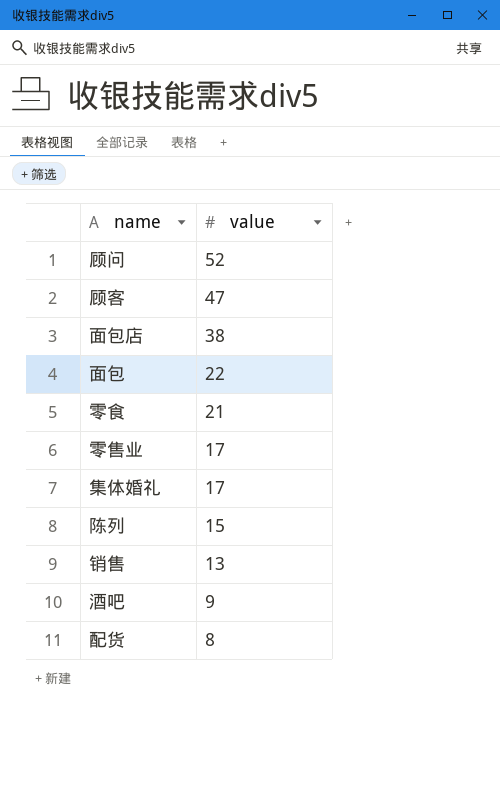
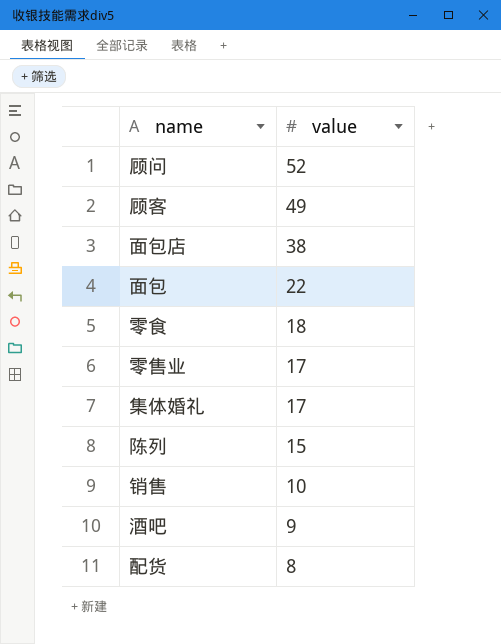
顾客 | value: 47 -> 49
零食 | value: 21 -> 18
销售 | value: 13 -> 10

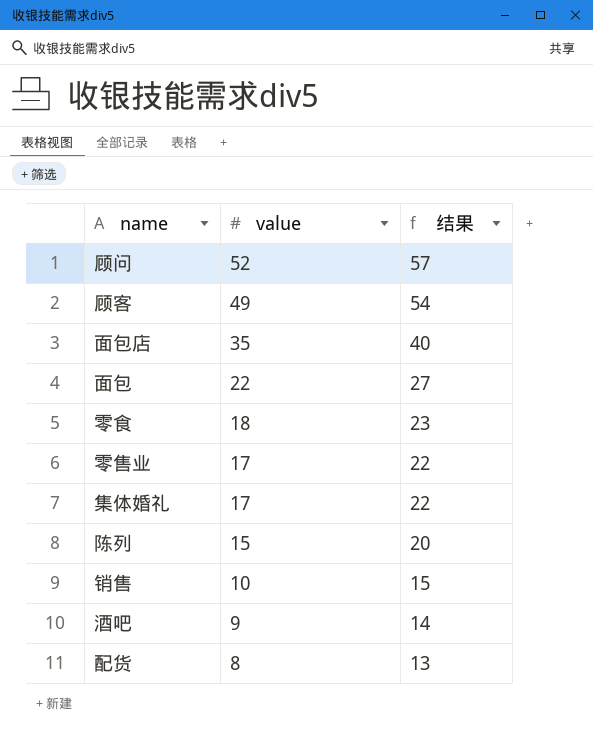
column 结果 | formula: none -> [value] + 5
面包店 | value: 38 -> 35

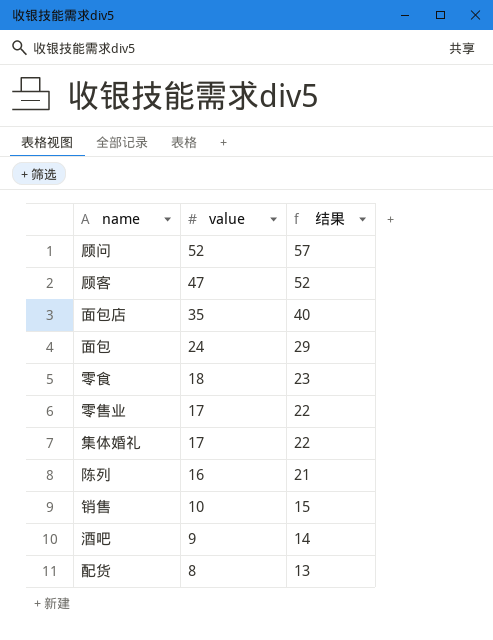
顾客 | value: 49 -> 47
顾客 | 结果: 54 -> 52
面包 | value: 22 -> 24
面包 | 结果: 27 -> 29
陈列 | value: 15 -> 16
陈列 | 结果: 20 -> 21

